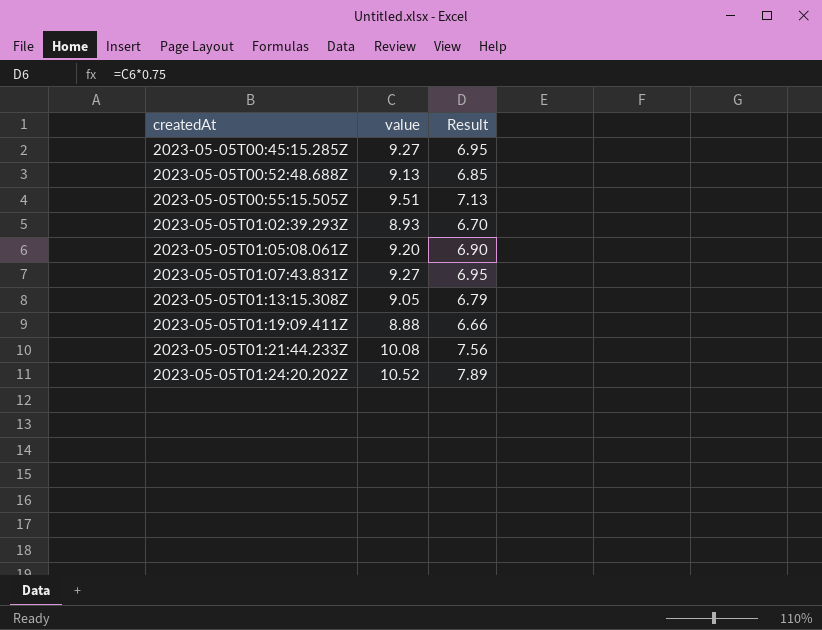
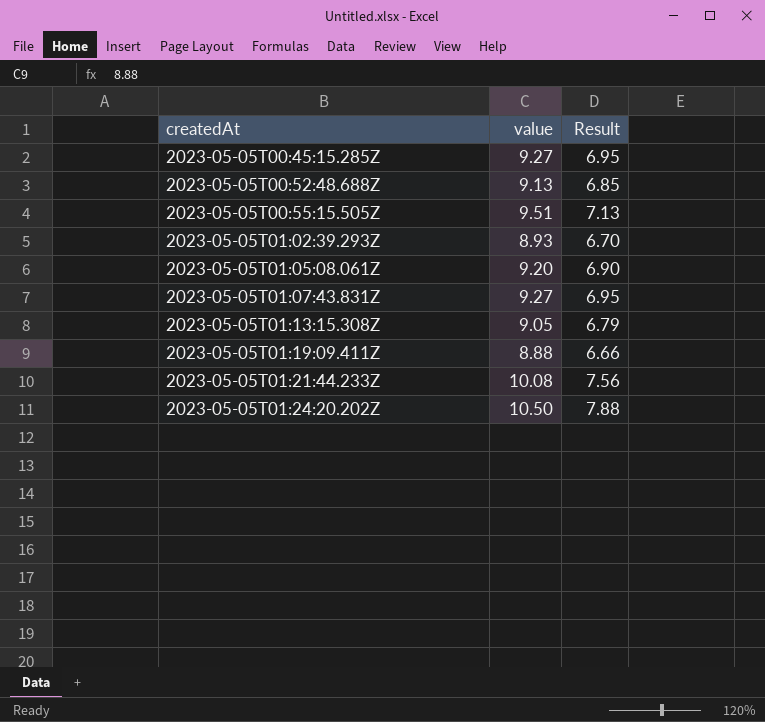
2023-05-05T01:24:20.202Z | value: 10.52 -> 10.50
2023-05-05T01:24:20.202Z | Result: 7.89 -> 7.88

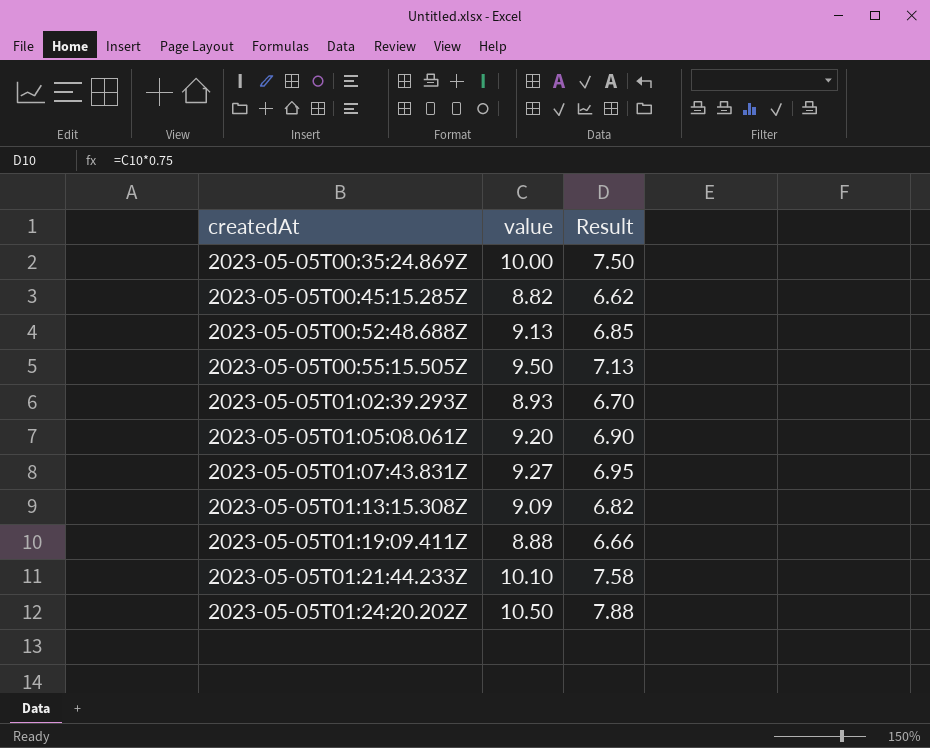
row 2023-05-05T00:35:24.869Z: none -> 10.00 | 7.50
2023-05-05T00:45:15.285Z | value: 9.27 -> 8.82
2023-05-05T00:45:15.285Z | Result: 6.95 -> 6.62
2023-05-05T00:55:15.505Z | value: 9.51 -> 9.50
2023-05-05T01:13:15.308Z | value: 9.05 -> 9.09
2023-05-05T01:13:15.308Z | Result: 6.79 -> 6.82
2023-05-05T01:21:44.233Z | value: 10.08 -> 10.10
2023-05-05T01:21:44.233Z | Result: 7.56 -> 7.58

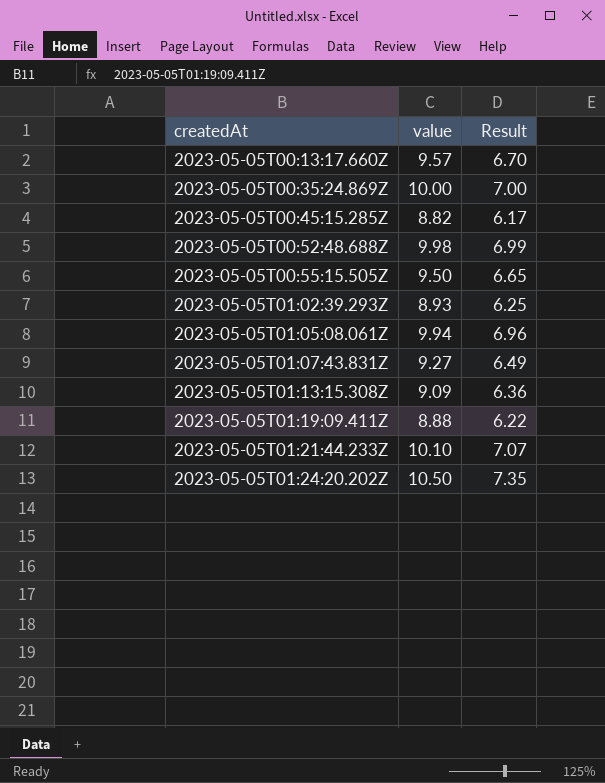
column Result | formula: [value] * 0.75 -> [value] * 0.7
row 2023-05-05T00:13:17.660Z: none -> 9.57 | 6.70
2023-05-05T00:52:48.688Z | value: 9.13 -> 9.98
2023-05-05T01:05:08.061Z | value: 9.20 -> 9.94

